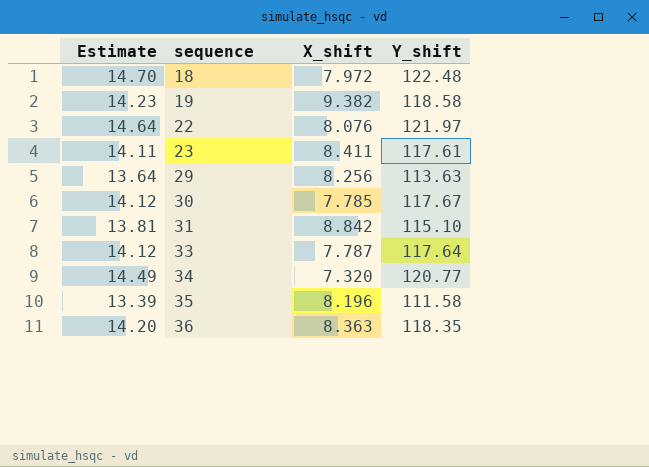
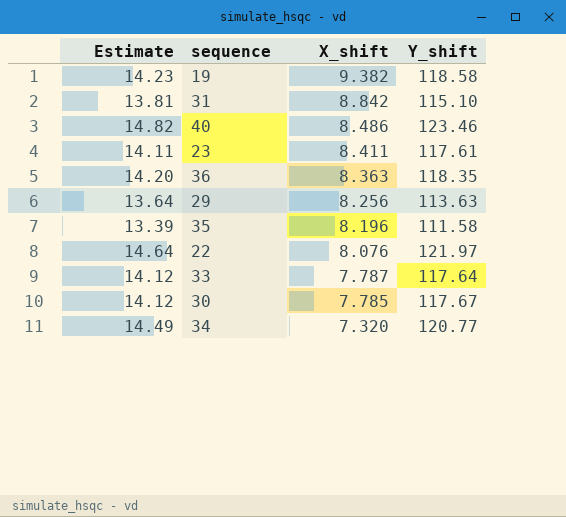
row order: sequence ascending -> X_shift descending
row 18: 14.70 | 7.972 | 122.48 -> none
row 40: none -> 14.82 | 8.486 | 123.46

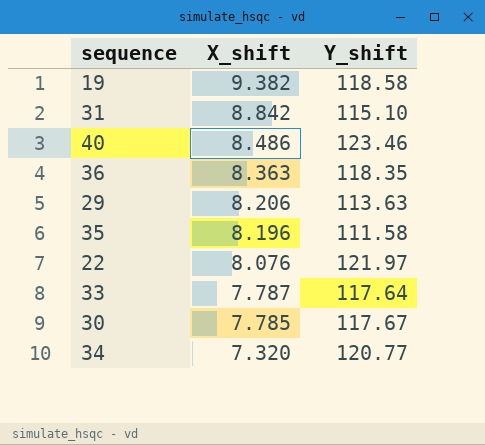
column Estimate | formula: [Y_shift] * 0.12 -> none
row 23: 14.11 | 8.411 | 117.61 -> none
29 | X_shift: 8.256 -> 8.206

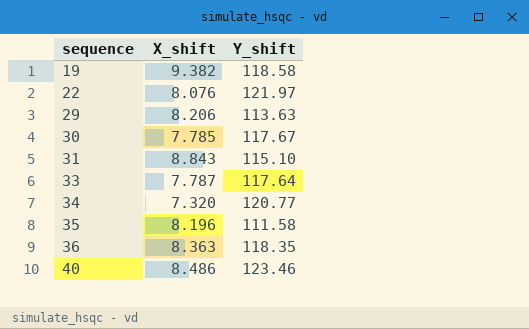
row order: X_shift descending -> sequence ascending
31 | X_shift: 8.842 -> 8.843

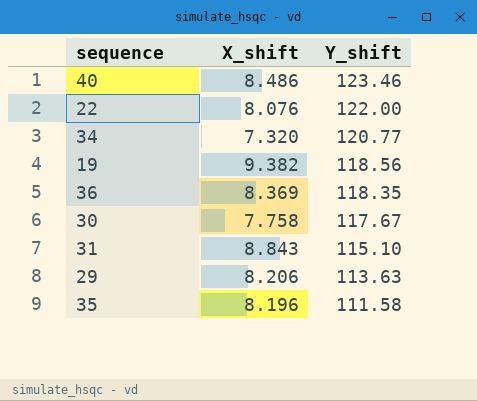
row order: sequence ascending -> Y_shift descending
row 33: 7.787 | 117.64 -> none
22 | Y_shift: 121.97 -> 122.00
19 | Y_shift: 118.58 -> 118.56
36 | X_shift: 8.363 -> 8.369
30 | X_shift: 7.785 -> 7.758

